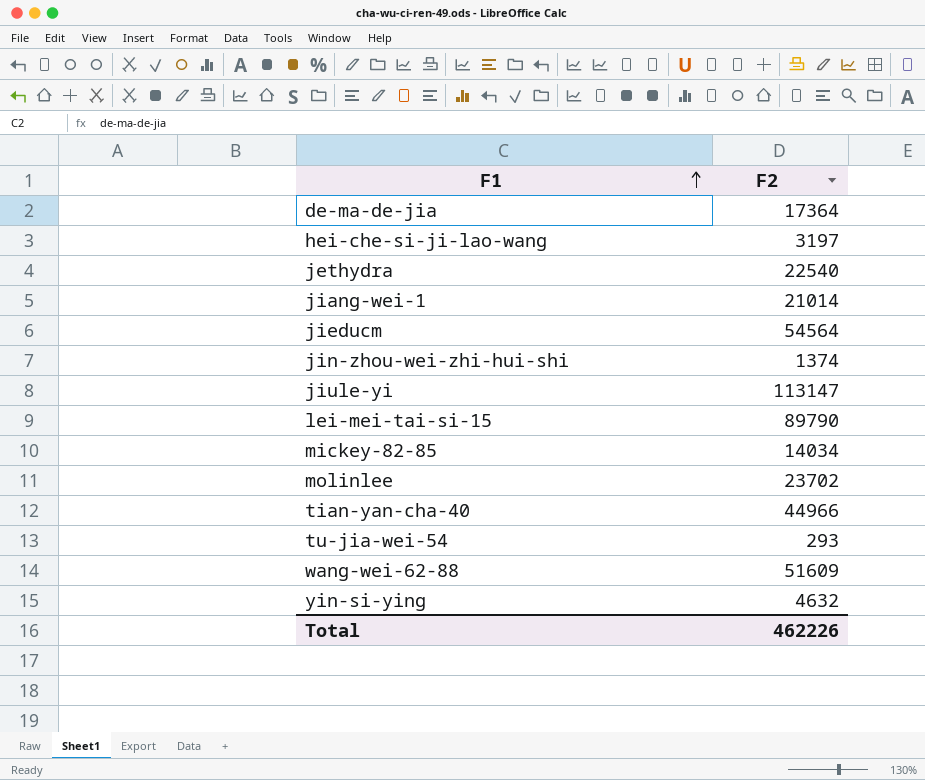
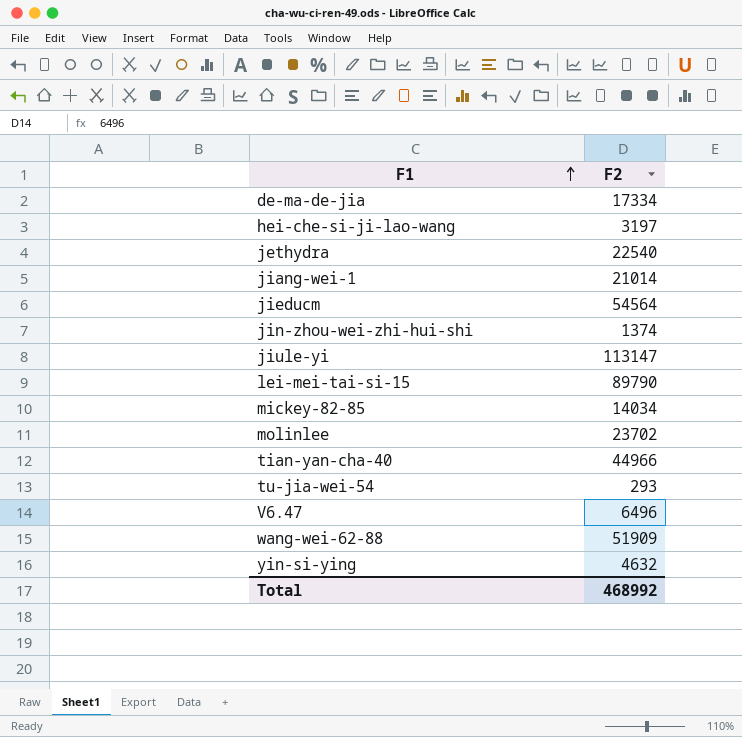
de-ma-de-jia | F2: 17364 -> 17334
row V6.47: none -> 6496
wang-wei-62-88 | F2: 51609 -> 51909
Total | F2: 462226 -> 468992

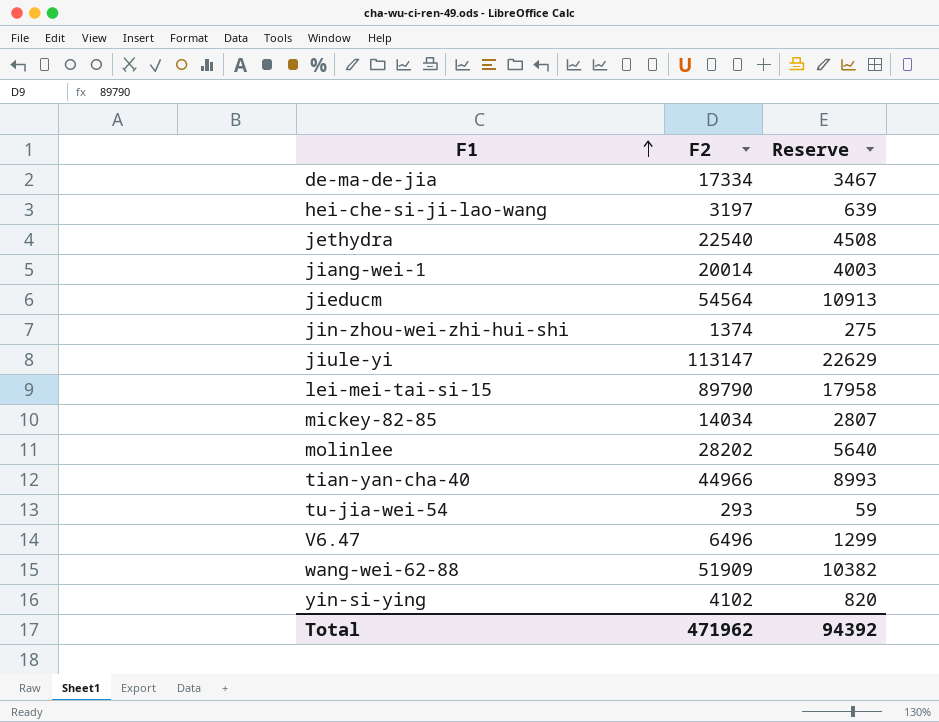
column Reserve | formula: none -> [F2] * 0.2
jiang-wei-1 | F2: 21014 -> 20014
molinlee | F2: 23702 -> 28202
yin-si-ying | F2: 4632 -> 4102
Total | F2: 468992 -> 471962

